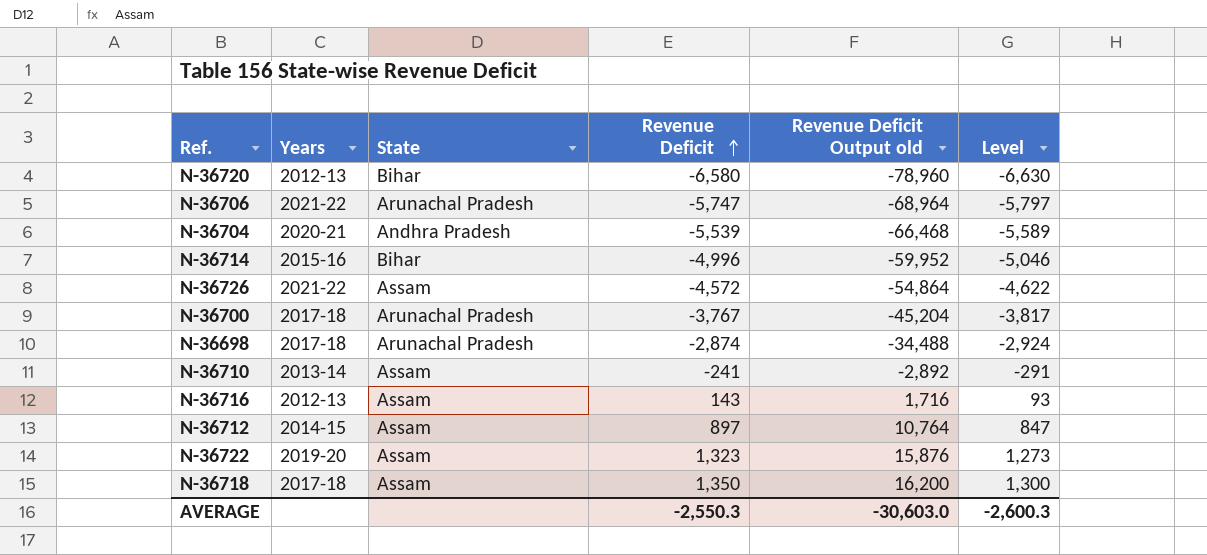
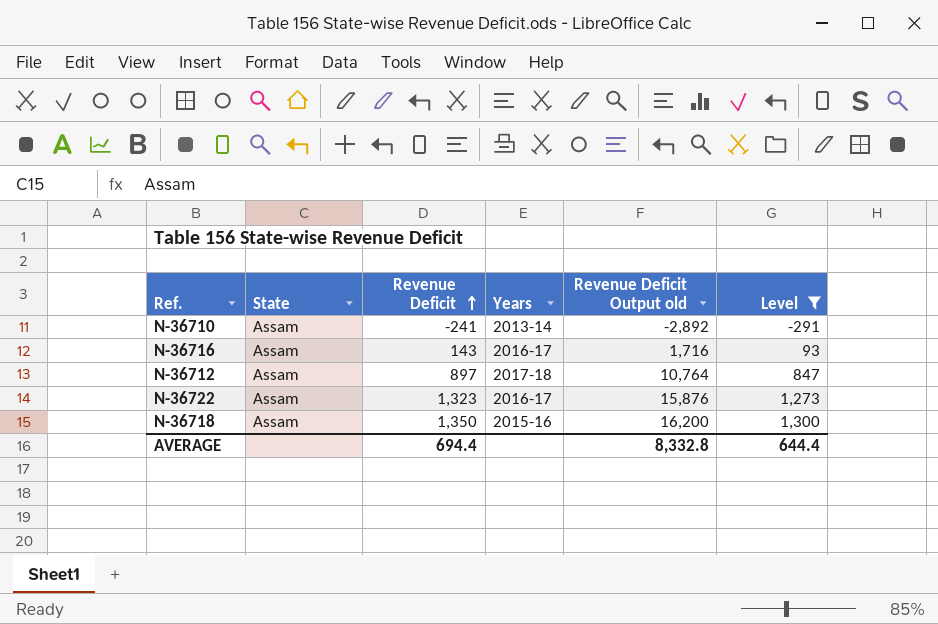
filter: none -> Level >= -291
column Years | position: 2 -> 4
N-36716 | Years: 2012-13 -> 2016-17
N-36712 | Years: 2014-15 -> 2017-18
N-36722 | Years: 2019-20 -> 2016-17
N-36718 | Years: 2017-18 -> 2015-16
AVERAGE | Revenue Deficit: -2,550.3 -> 694.4
AVERAGE | Revenue Deficit Output old: -30,603.0 -> 8,332.8
AVERAGE | Level: -2,600.3 -> 644.4

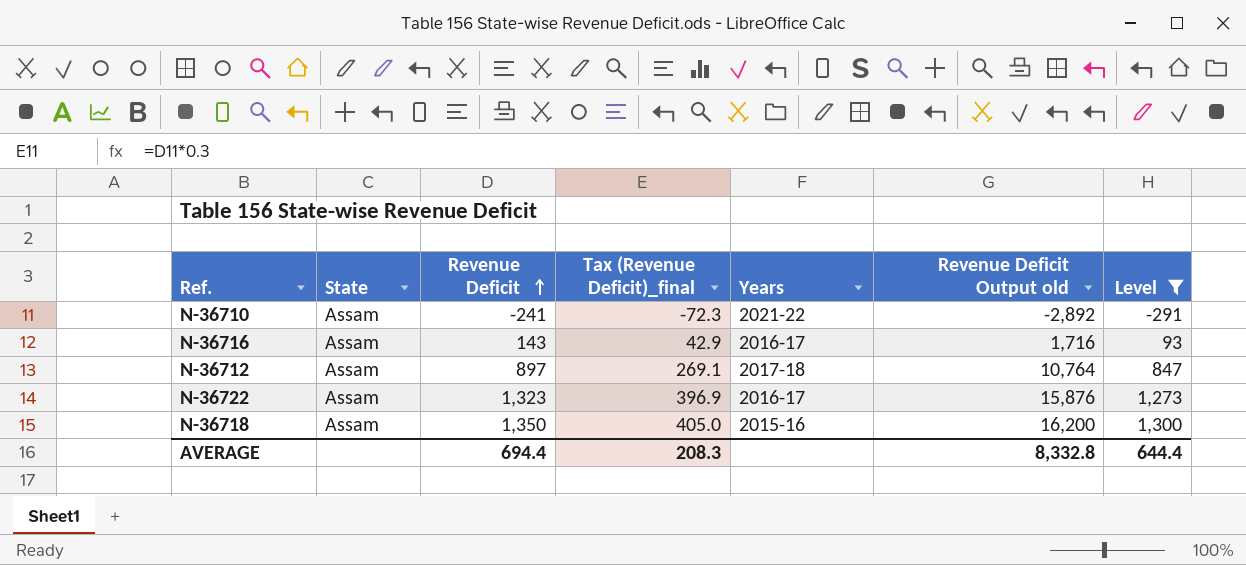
column Tax (Revenue Deficit)_final | formula: none -> [Revenue Deficit] * 0.3
N-36710 | Years: 2013-14 -> 2021-22

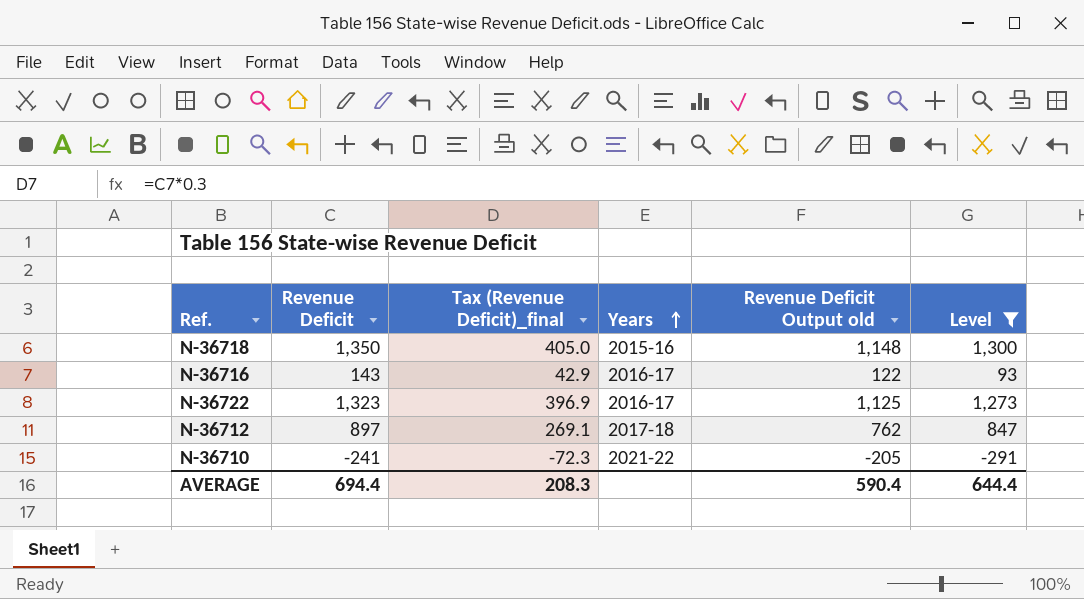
row order: Revenue Deficit ascending -> Years ascending
column State | position: 2 -> none
column Revenue Deficit Output old | formula: [Revenue Deficit] * 12 -> [Revenue Deficit] * 0.85
AVERAGE | Revenue Deficit Output old: 8,332.8 -> 590.4

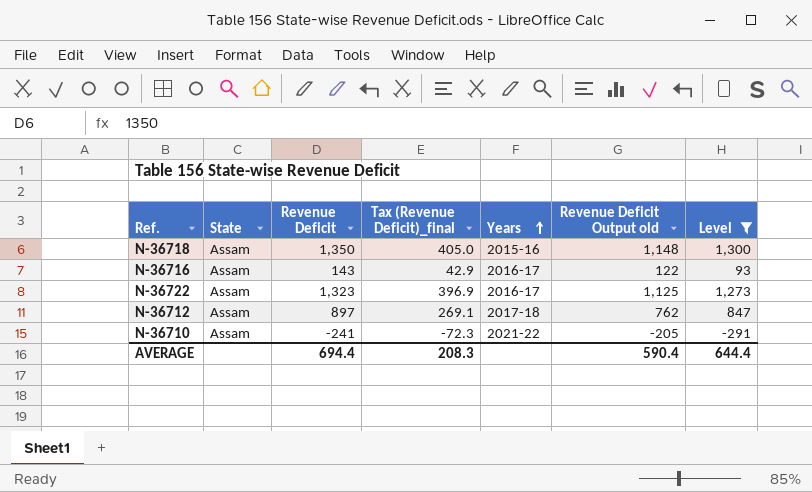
column State | position: none -> 2

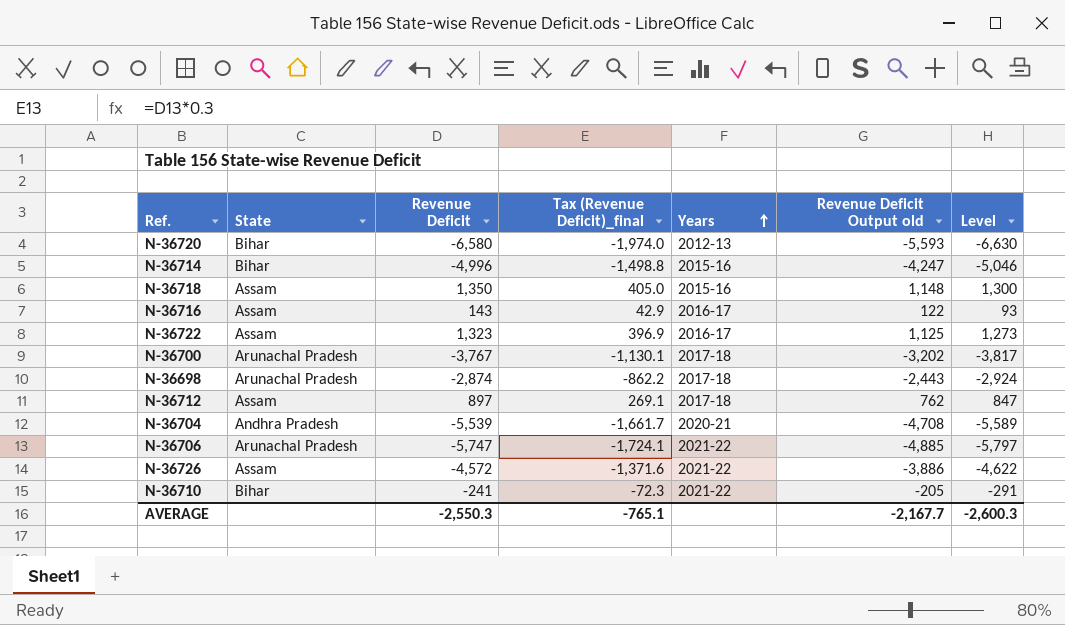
filter: Level >= -291 -> none
N-36710 | State: Assam -> Bihar
AVERAGE | Revenue Deficit: 694.4 -> -2,550.3
AVERAGE | Tax (Revenue Deficit)_final: 208.3 -> -765.1
AVERAGE | Revenue Deficit Output old: 590.4 -> -2,167.7
AVERAGE | Level: 644.4 -> -2,600.3

